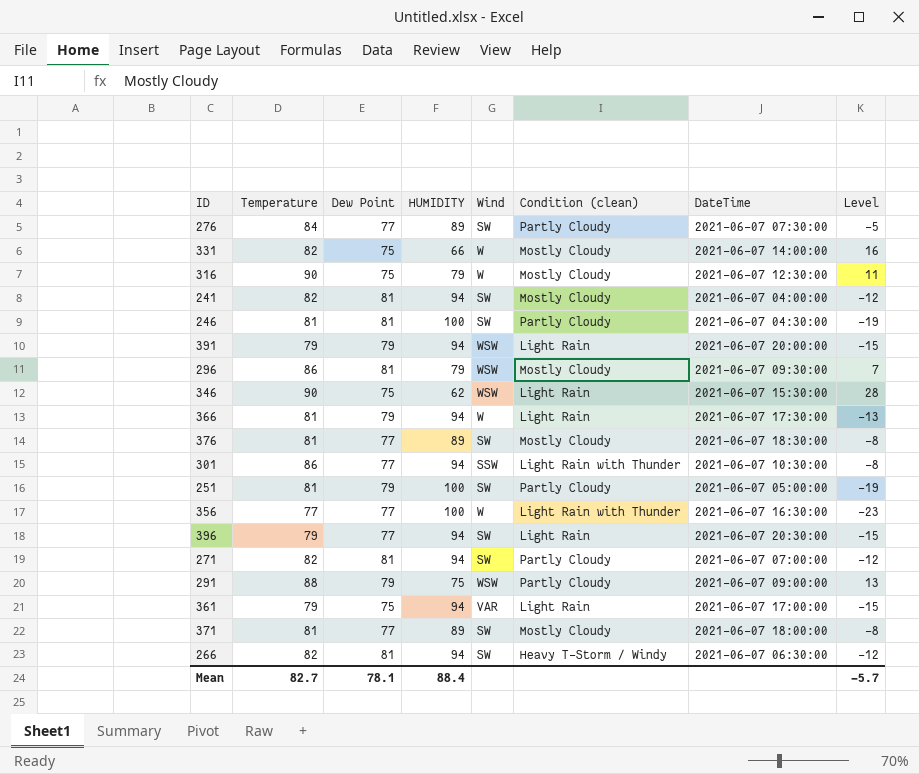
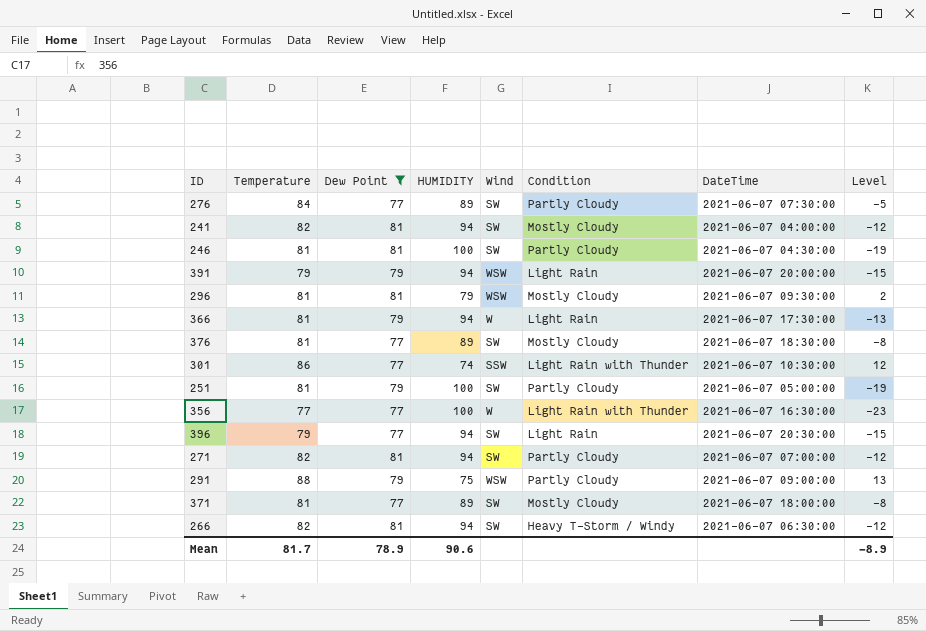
filter: none -> Dew Point != 75
column name: Condition (clean) -> Condition
296 | Temperature: 86 -> 81
296 | Level: 7 -> 2
301 | HUMIDITY: 94 -> 74
301 | Level: -8 -> 12
Mean | Temperature: 82.7 -> 81.7
Mean | Dew Point: 78.1 -> 78.9
Mean | HUMIDITY: 88.4 -> 90.6
Mean | Level: -5.7 -> -8.9

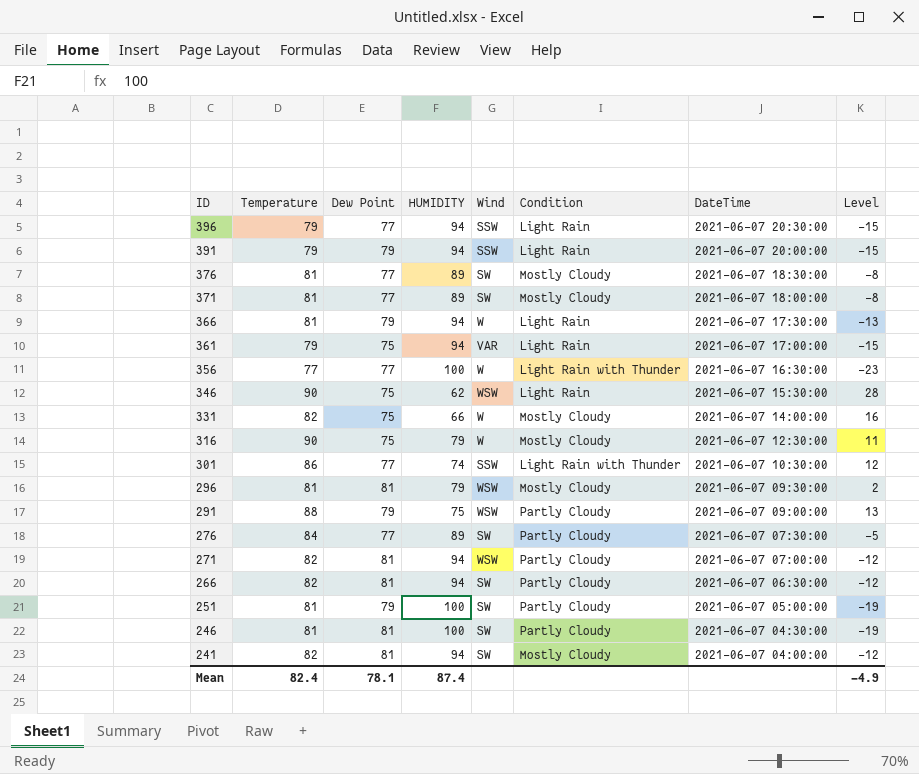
filter: Dew Point != 75 -> none
row order: none -> ID descending
396 | Wind: SW -> SSW
391 | Wind: WSW -> SSW
271 | Wind: SW -> WSW
266 | Condition: Heavy T-Storm / Windy -> Partly Cloudy
Mean | Temperature: 81.7 -> 82.4
Mean | Dew Point: 78.9 -> 78.1
Mean | HUMIDITY: 90.6 -> 87.4
Mean | Level: -8.9 -> -4.9

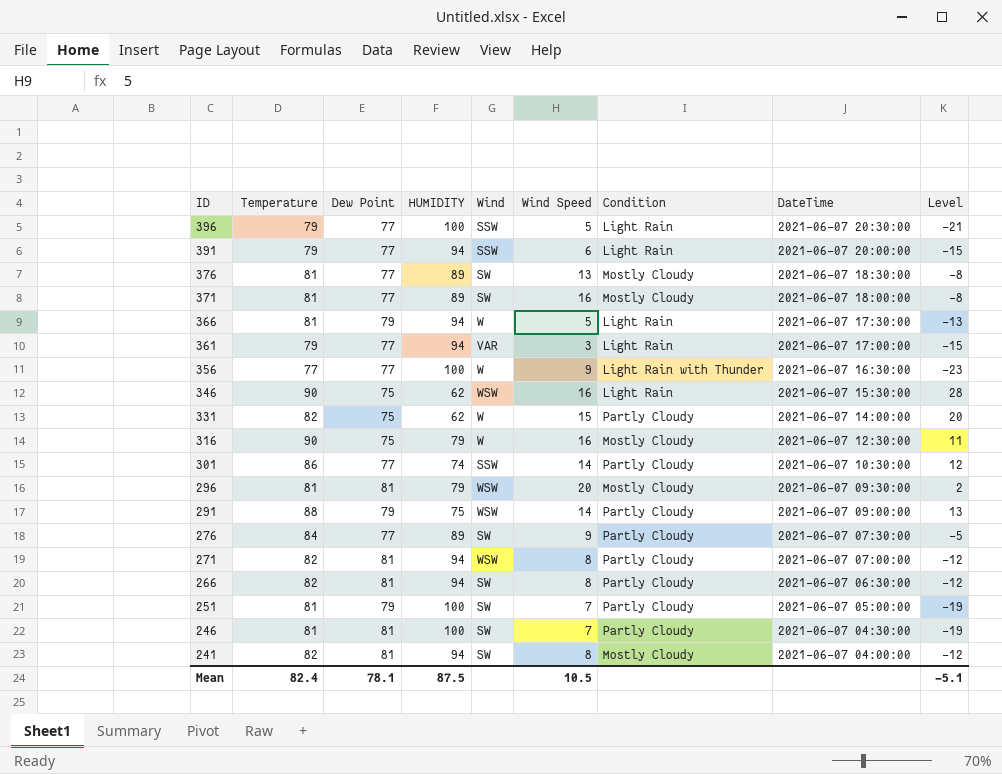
column Wind Speed | position: none -> 6
396 | HUMIDITY: 94 -> 100
396 | Level: -15 -> -21
391 | Dew Point: 79 -> 77
361 | Dew Point: 75 -> 77
331 | HUMIDITY: 66 -> 62
331 | Condition: Mostly Cloudy -> Partly Cloudy
331 | Level: 16 -> 20
301 | Condition: Light Rain with Thunder -> Partly Cloudy
Mean | HUMIDITY: 87.4 -> 87.5
Mean | Level: -4.9 -> -5.1

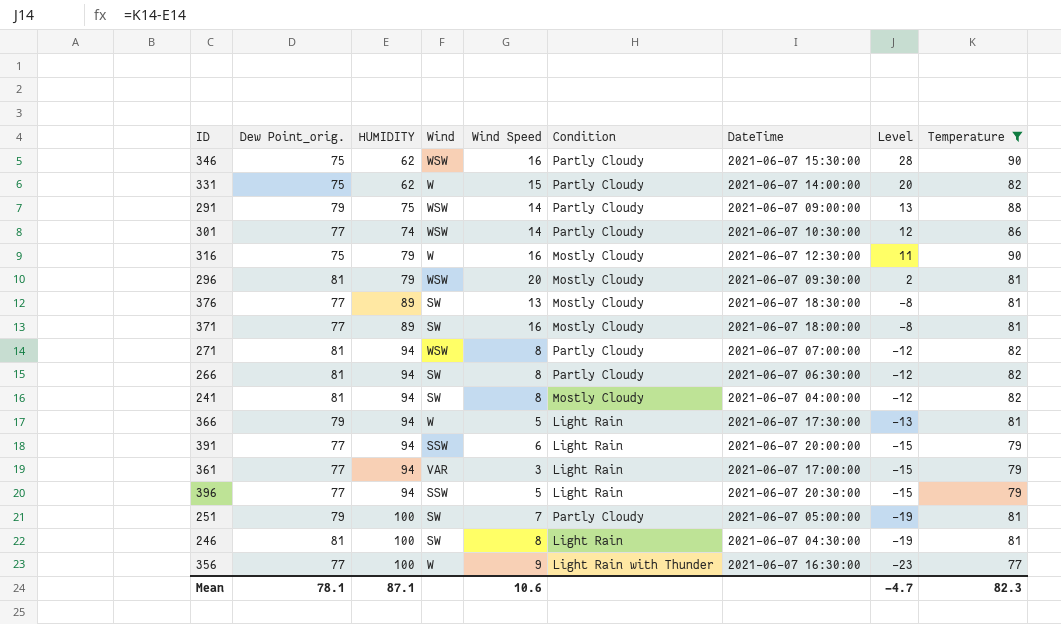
filter: none -> Temperature != 84
row order: ID descending -> Level descending
column name: Dew Point -> Dew Point_orig.
column Temperature | position: 2 -> 9
346 | Condition: Light Rain -> Partly Cloudy
301 | Wind: SSW -> WSW
396 | HUMIDITY: 100 -> 94
396 | Level: -21 -> -15
246 | Wind Speed: 7 -> 8
246 | Condition: Partly Cloudy -> Light Rain
Mean | HUMIDITY: 87.5 -> 87.1
Mean | Wind Speed: 10.5 -> 10.6
Mean | Level: -5.1 -> -4.7
Mean | Temperature: 82.4 -> 82.3

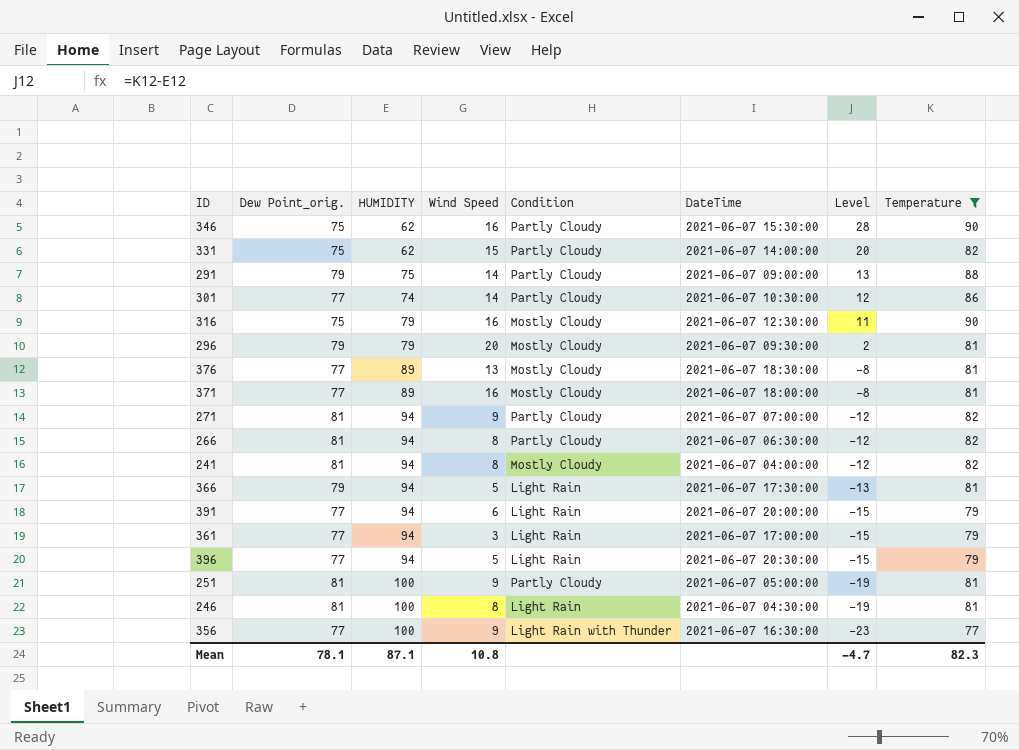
column Wind | position: 4 -> none
296 | Dew Point_orig.: 81 -> 79
271 | Wind Speed: 8 -> 9
251 | Dew Point_orig.: 79 -> 81
251 | Wind Speed: 7 -> 9
Mean | Wind Speed: 10.6 -> 10.8

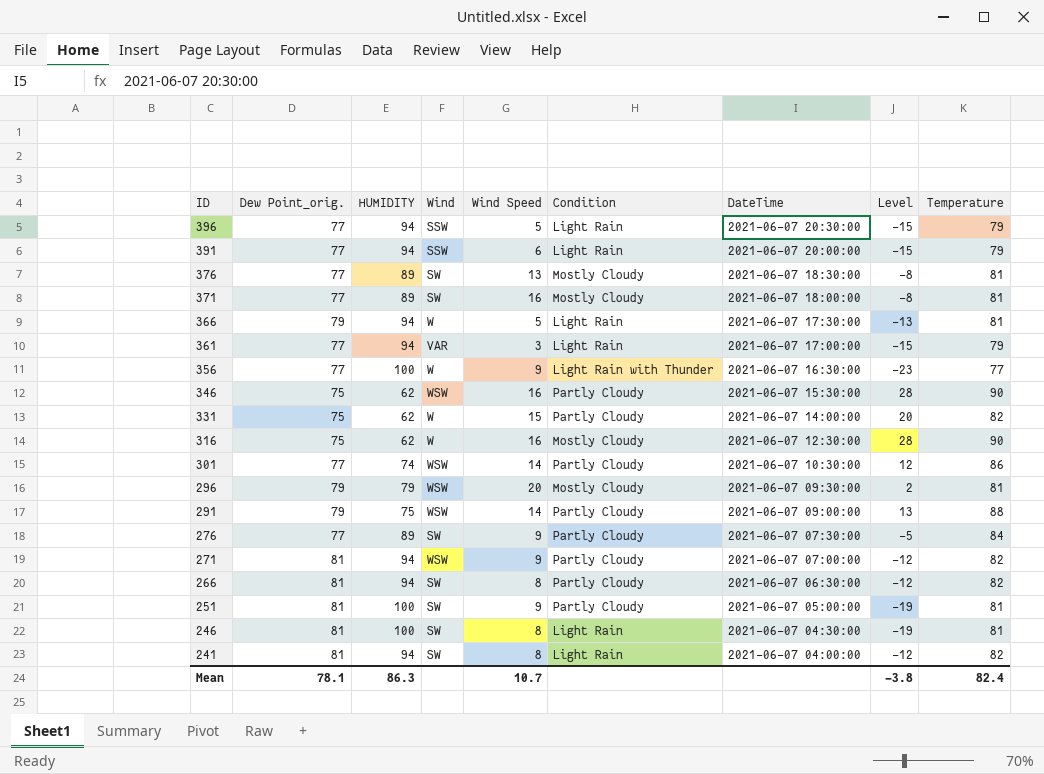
filter: Temperature != 84 -> none
row order: Level descending -> ID descending
column Wind | position: none -> 4
316 | HUMIDITY: 79 -> 62
316 | Level: 11 -> 28
241 | Condition: Mostly Cloudy -> Light Rain
Mean | HUMIDITY: 87.1 -> 86.3
Mean | Wind Speed: 10.8 -> 10.7
Mean | Level: -4.7 -> -3.8
Mean | Temperature: 82.3 -> 82.4

